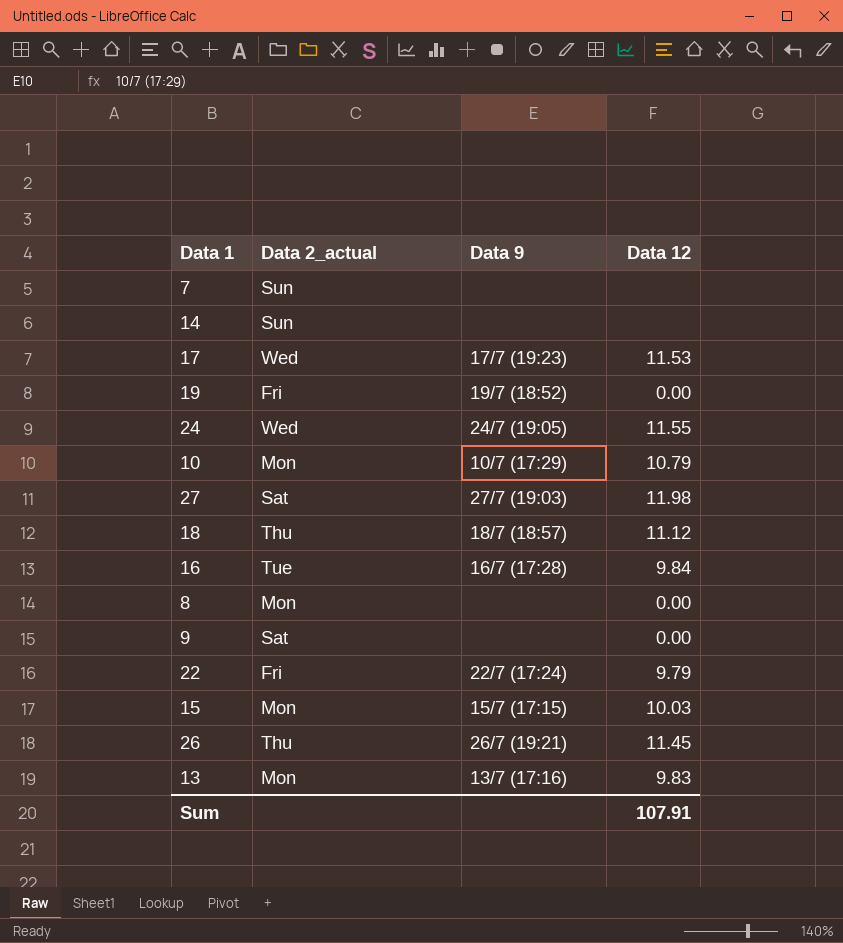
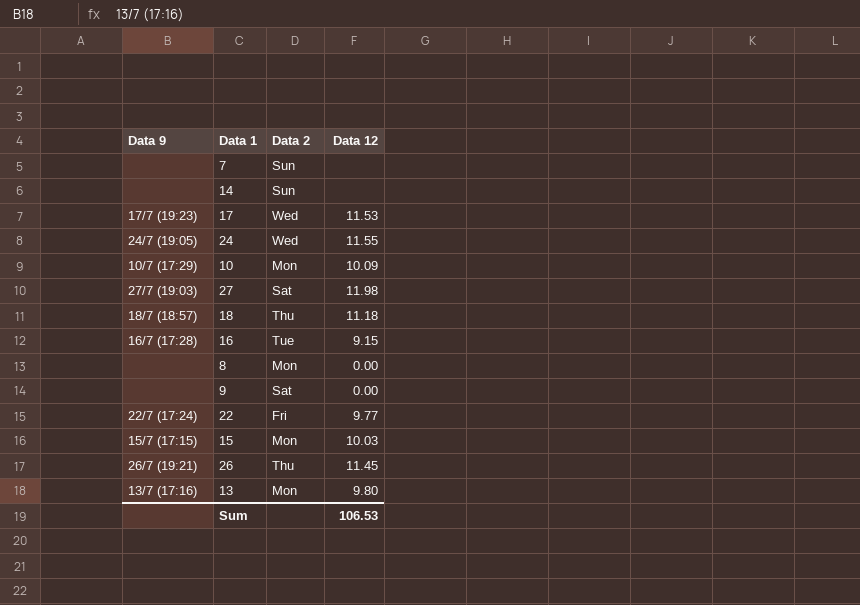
column Data 9 | position: 3 -> 1
column name: Data 2_actual -> Data 2
row 19: Fri | 19/7 (18:52) | 0.00 -> none
10 | Data 12: 10.79 -> 10.09
18 | Data 12: 11.12 -> 11.18
16 | Data 12: 9.84 -> 9.15
22 | Data 12: 9.79 -> 9.77
13 | Data 12: 9.83 -> 9.80
Sum | Data 12: 107.91 -> 106.53

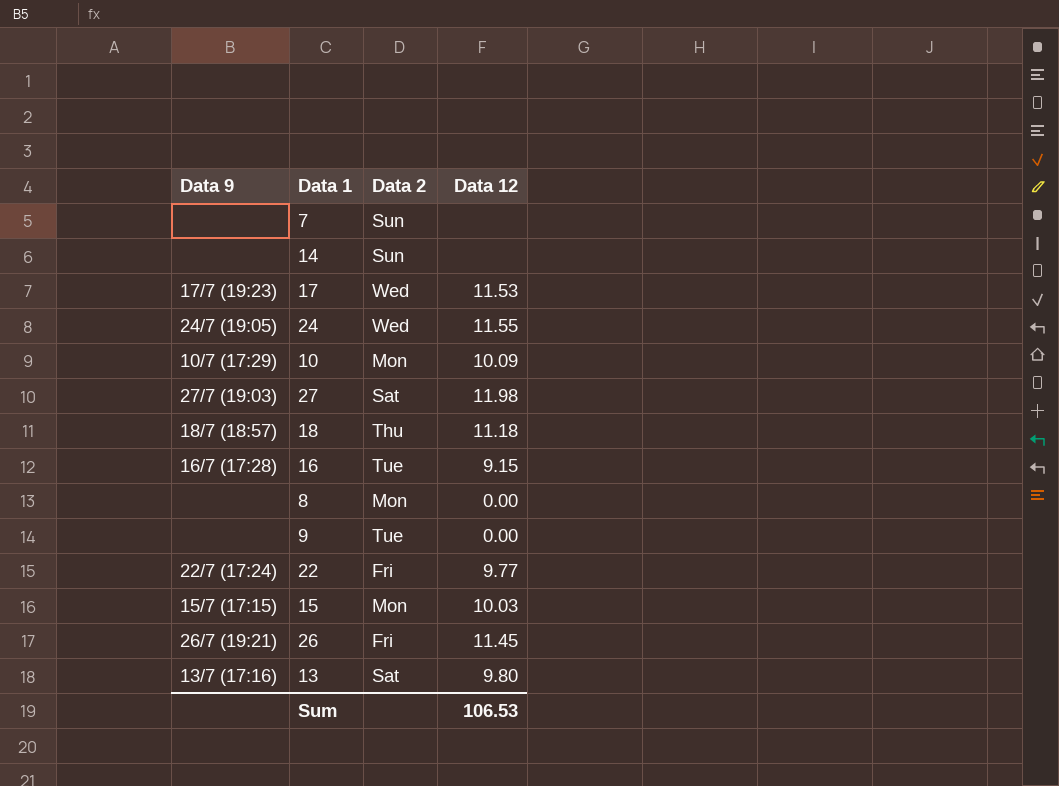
9 | Data 2: Sat -> Tue
26 | Data 2: Thu -> Fri
13 | Data 2: Mon -> Sat

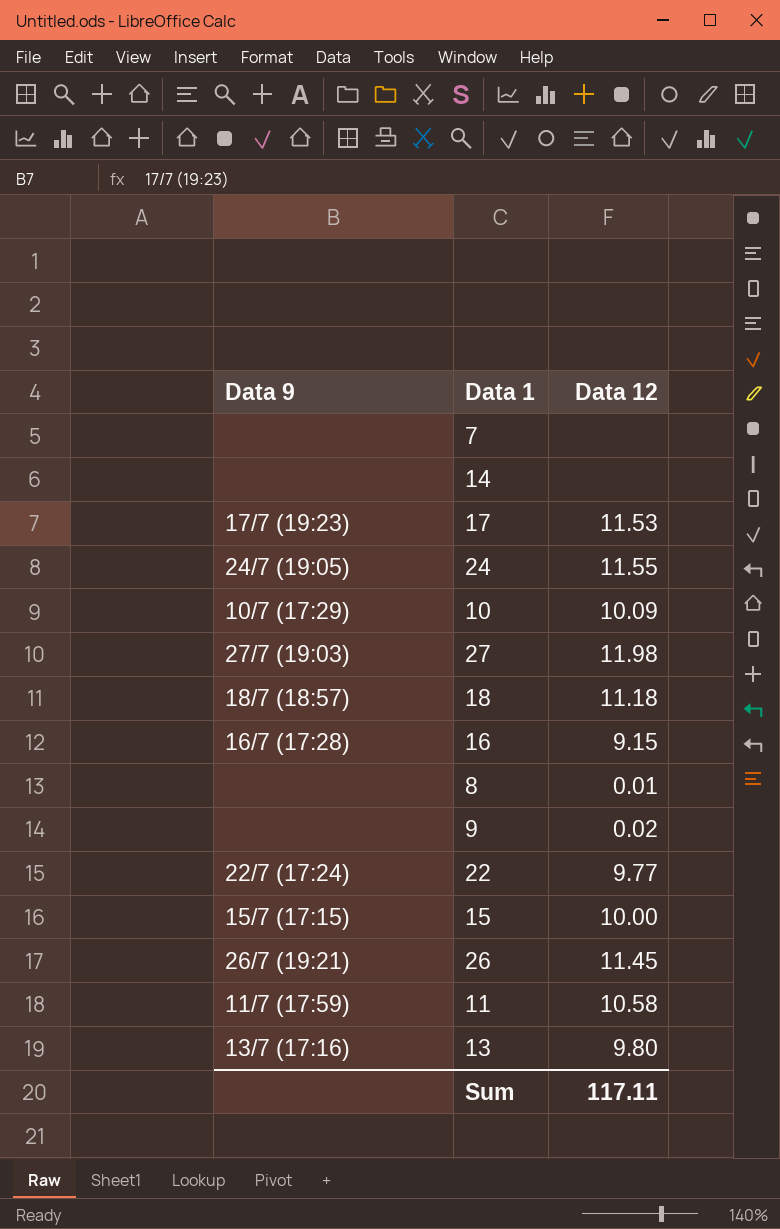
column Data 2 | position: 3 -> none
8 | Data 12: 0.00 -> 0.01
9 | Data 12: 0.00 -> 0.02
15 | Data 12: 10.03 -> 10.00
row 11: none -> 11/7 (17:59) | 10.58
Sum | Data 12: 106.53 -> 117.11

